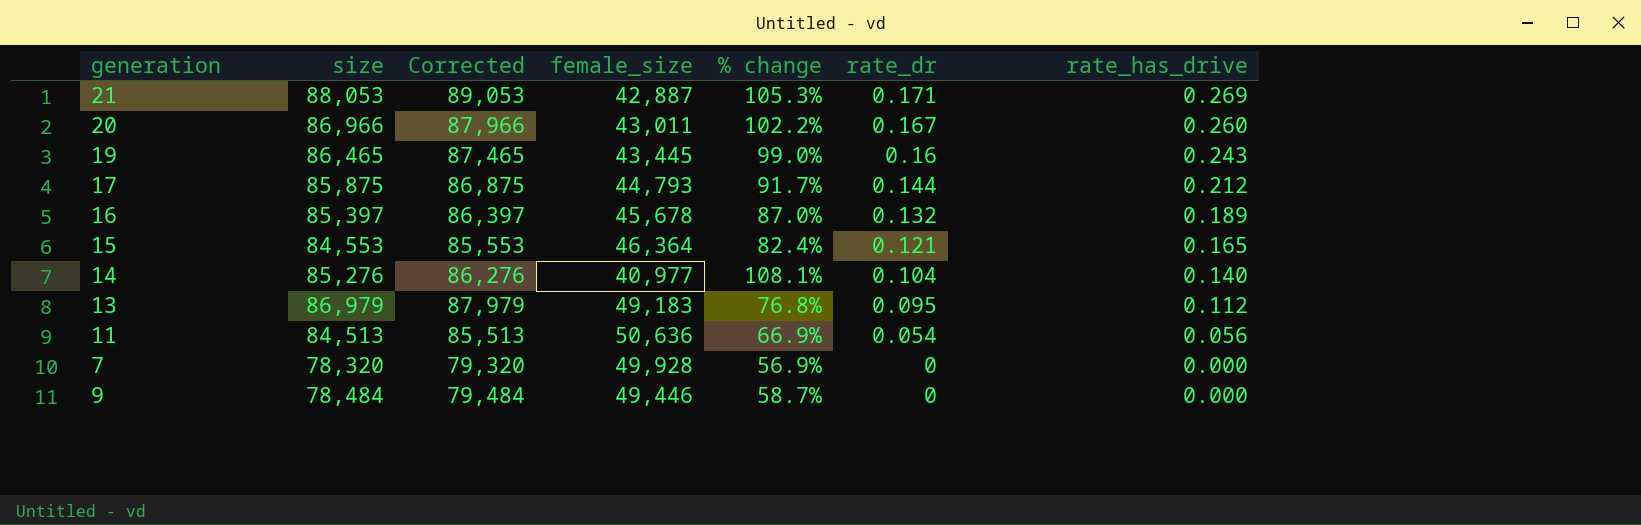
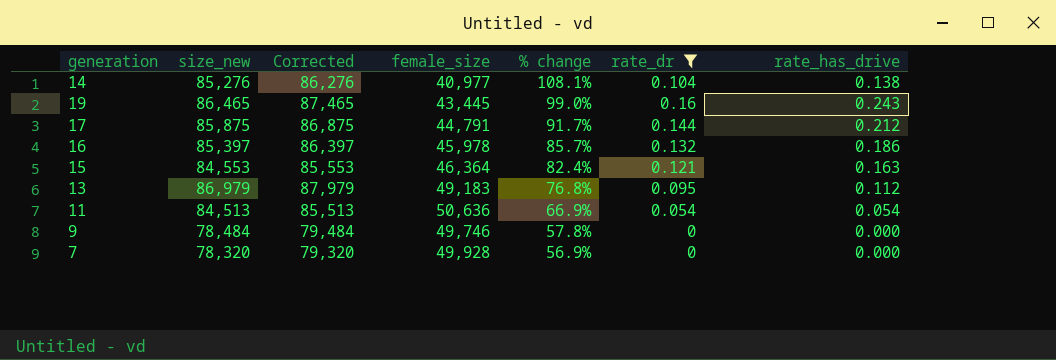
filter: none -> rate_dr <= 0.16
row order: rate_dr descending -> % change descending
column name: size -> size_new
14 | rate_has_drive: 0.140 -> 0.138
17 | female_size: 44,793 -> 44,791
16 | female_size: 45,678 -> 45,978
16 | % change: 87.0% -> 85.7%
16 | rate_has_drive: 0.189 -> 0.186
15 | rate_has_drive: 0.165 -> 0.163
11 | rate_has_drive: 0.056 -> 0.054
9 | female_size: 49,446 -> 49,746
9 | % change: 58.7% -> 57.8%

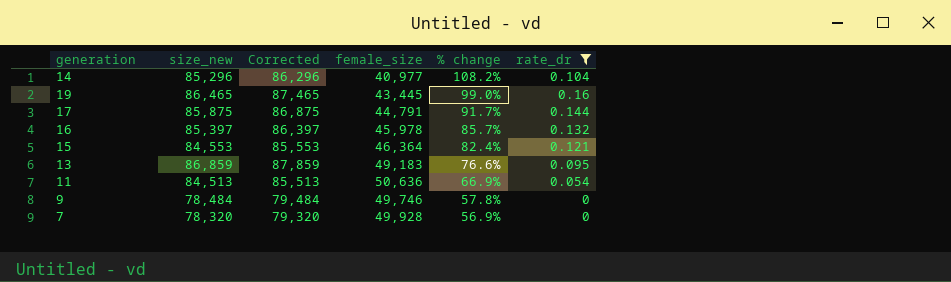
column rate_has_drive | position: 7 -> none
14 | size_new: 85,276 -> 85,296
14 | Corrected: 86,276 -> 86,296
14 | % change: 108.1% -> 108.2%
13 | size_new: 86,979 -> 86,859
13 | Corrected: 87,979 -> 87,859
13 | % change: 76.8% -> 76.6%

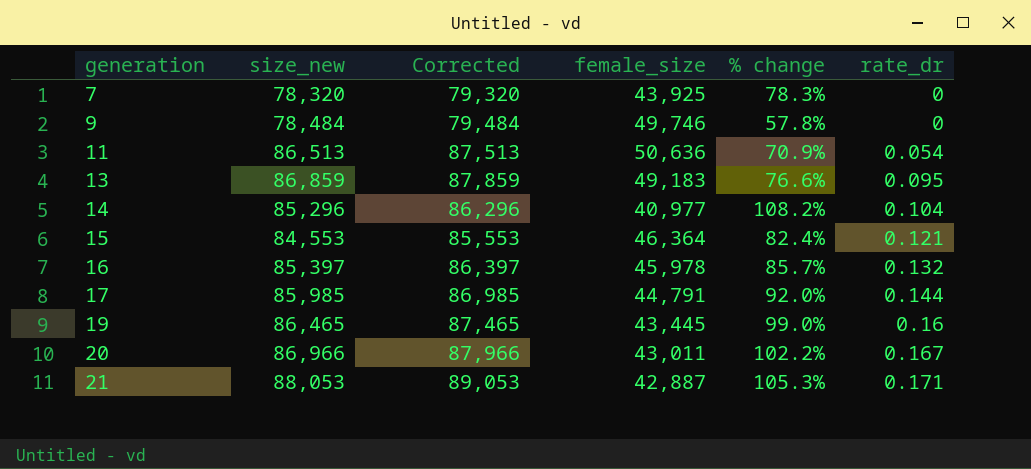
filter: rate_dr <= 0.16 -> none
row order: % change descending -> generation ascending
7 | female_size: 49,928 -> 43,925
7 | % change: 56.9% -> 78.3%
11 | size_new: 84,513 -> 86,513
11 | Corrected: 85,513 -> 87,513
11 | % change: 66.9% -> 70.9%
17 | size_new: 85,875 -> 85,985
17 | Corrected: 86,875 -> 86,985
17 | % change: 91.7% -> 92.0%

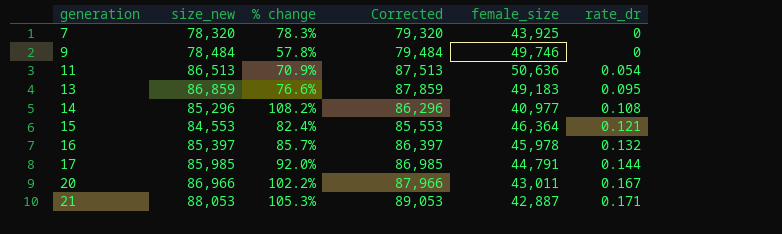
column % change | position: 5 -> 3
row 19: 86,465 | 87,465 | 43,445 | 99.0% | 0.16 -> none
14 | rate_dr: 0.104 -> 0.108

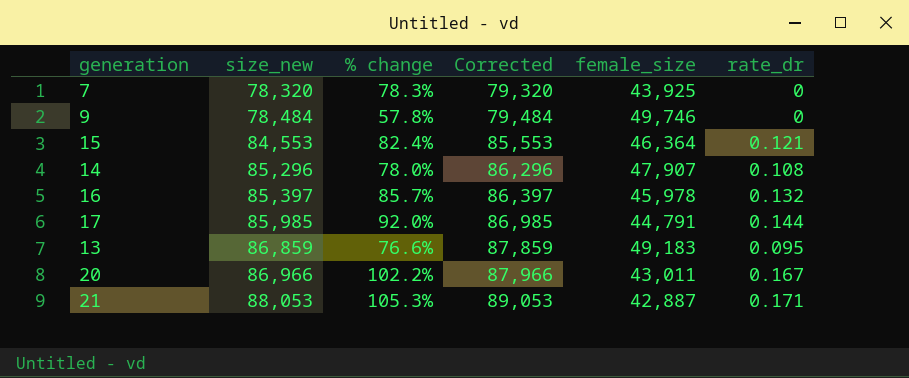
row order: generation ascending -> size_new ascending
row 11: 86,513 | 70.9% | 87,513 | 50,636 | 0.054 -> none
14 | % change: 108.2% -> 78.0%
14 | female_size: 40,977 -> 47,907

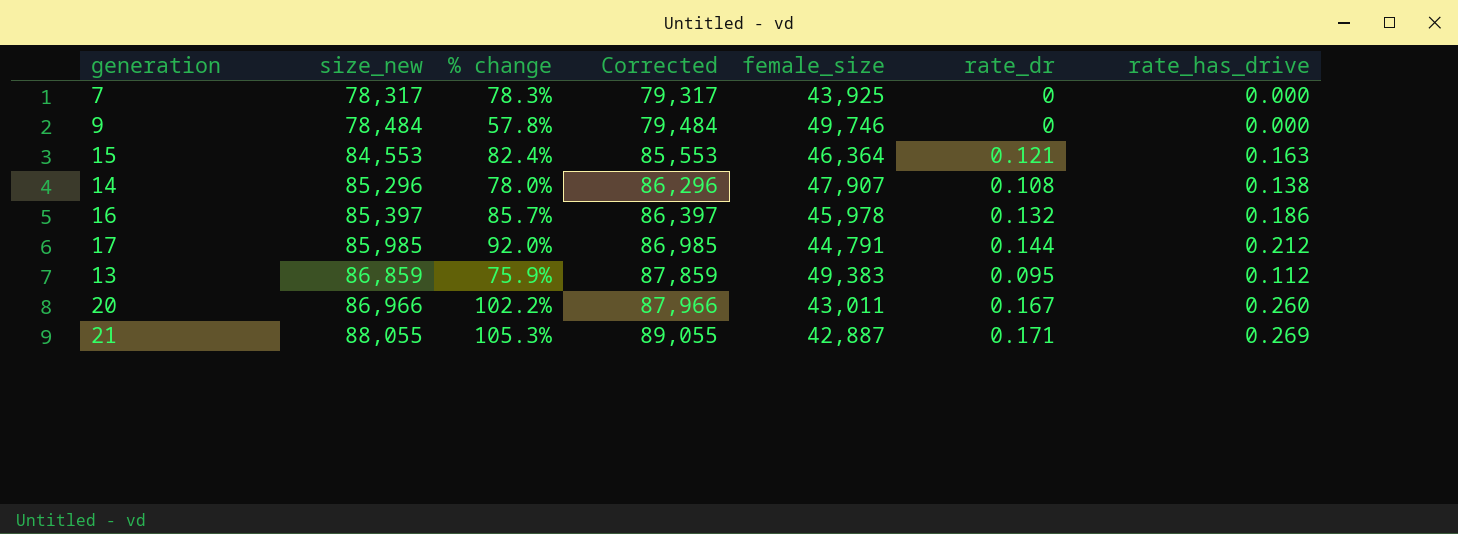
column rate_has_drive | position: none -> 7
7 | size_new: 78,320 -> 78,317
7 | Corrected: 79,320 -> 79,317
13 | % change: 76.6% -> 75.9%
13 | female_size: 49,183 -> 49,383
21 | size_new: 88,053 -> 88,055
21 | Corrected: 89,053 -> 89,055

